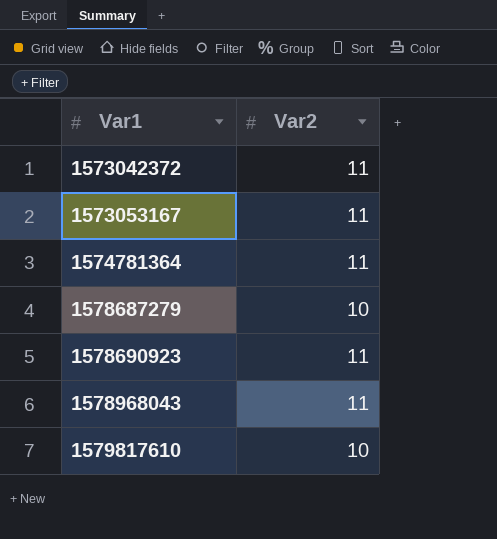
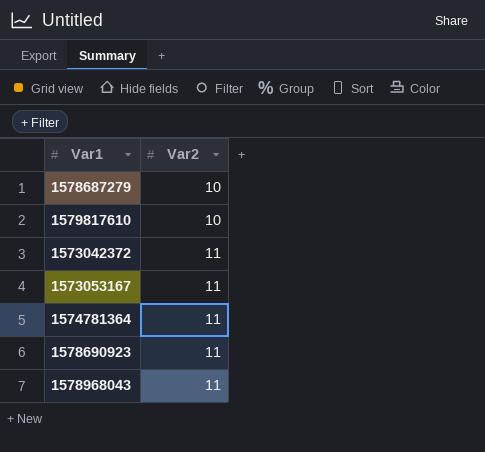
row order: Var1 ascending -> Var2 ascending

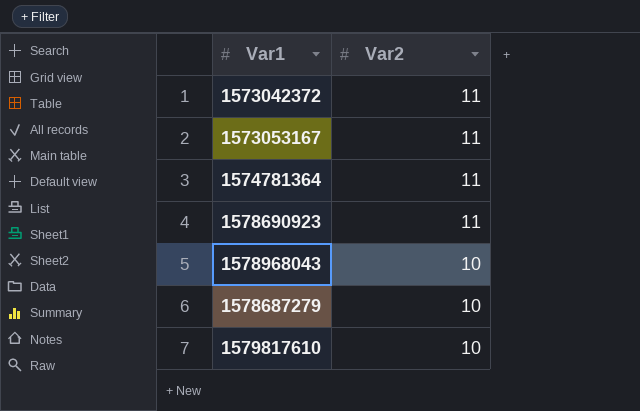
row order: Var2 ascending -> Var2 descending
1578968043 | Var2: 11 -> 10

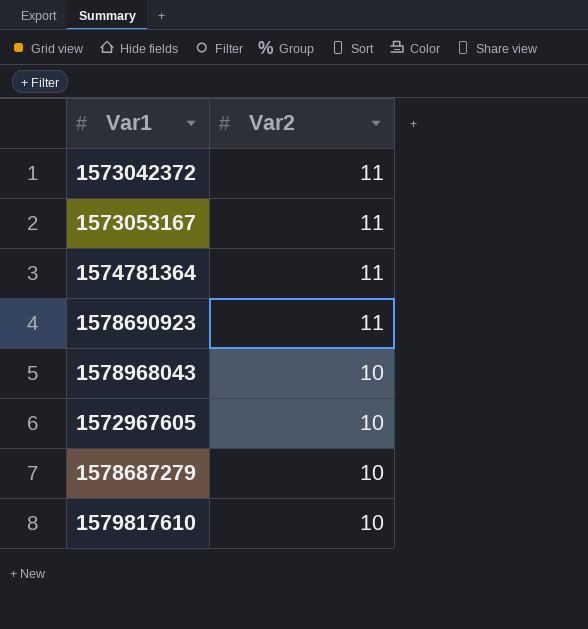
row 1572967605: none -> 10

